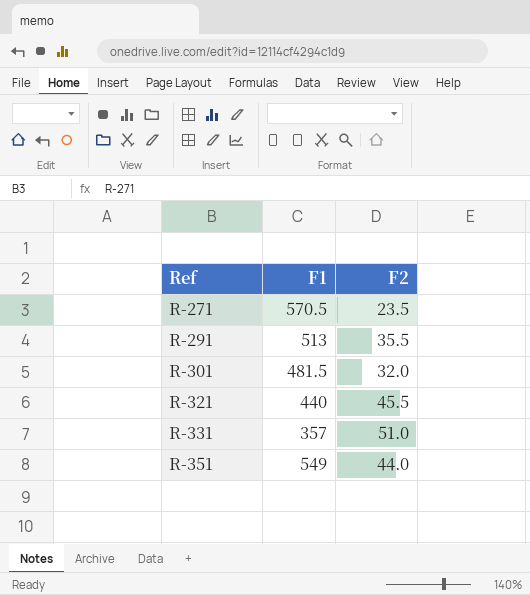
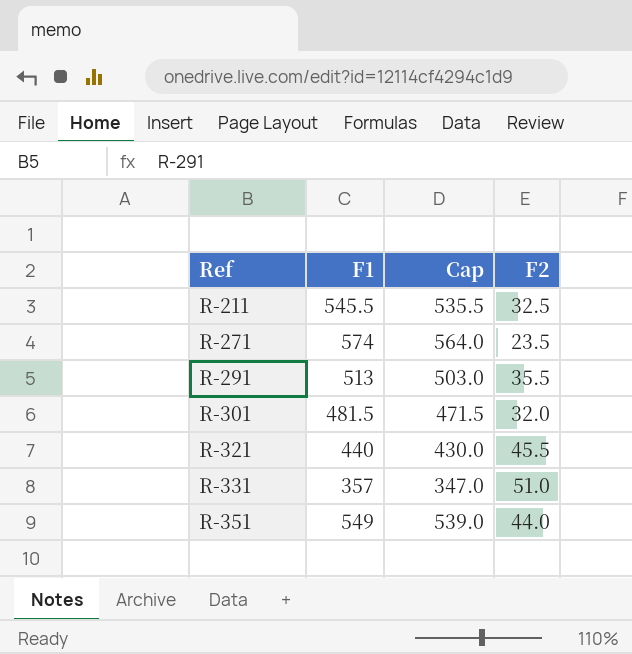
column Cap | formula: none -> [F1] - 10
row R-211: none -> 545.5 | 535.5 | 32.5
R-271 | F1: 570.5 -> 574

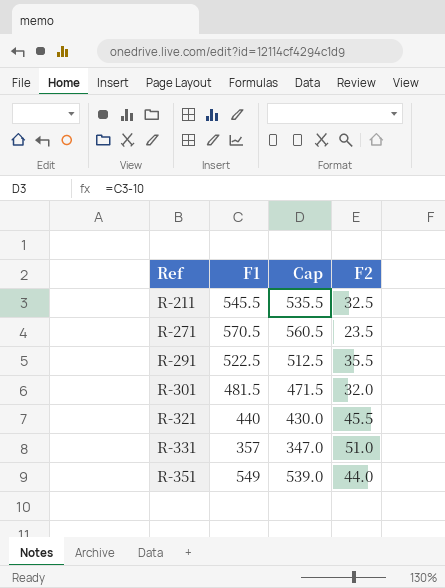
R-271 | F1: 574 -> 570.5
R-271 | Cap: 564.0 -> 560.5
R-291 | F1: 513 -> 522.5
R-291 | Cap: 503.0 -> 512.5

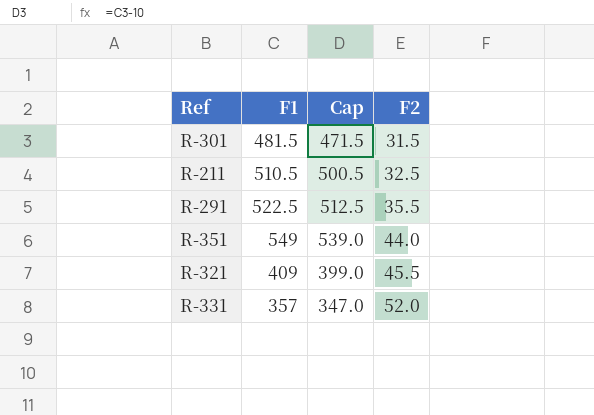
row order: Ref ascending -> F2 ascending
row R-271: 570.5 | 560.5 | 23.5 -> none
R-301 | F2: 32.0 -> 31.5
R-211 | F1: 545.5 -> 510.5
R-211 | Cap: 535.5 -> 500.5
R-321 | F1: 440 -> 409
R-321 | Cap: 430.0 -> 399.0
R-331 | F2: 51.0 -> 52.0

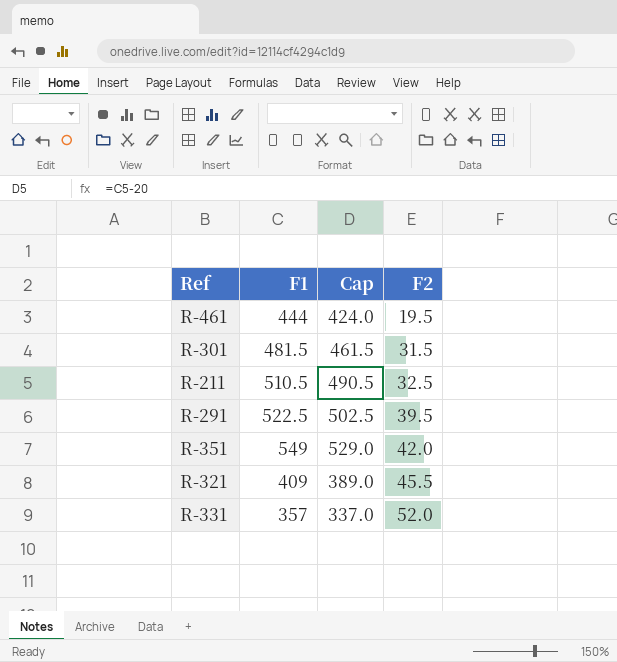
column Cap | formula: [F1] - 10 -> [F1] - 20
row R-461: none -> 444 | 424.0 | 19.5
R-291 | F2: 35.5 -> 39.5
R-351 | F2: 44.0 -> 42.0

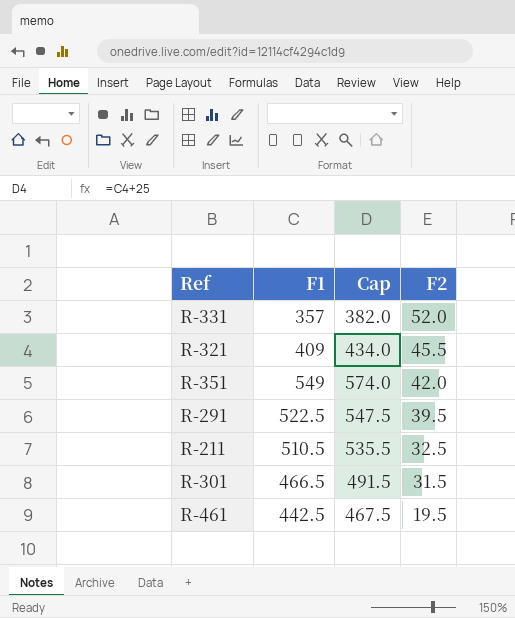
row order: F2 ascending -> F2 descending
column Cap | formula: [F1] - 20 -> [F1] + 25
R-301 | F1: 481.5 -> 466.5
R-461 | F1: 444 -> 442.5

